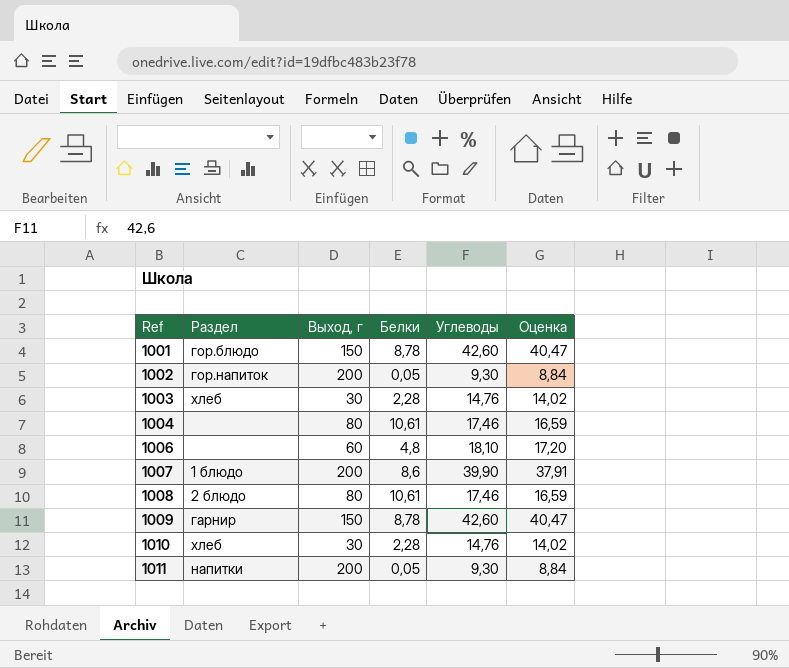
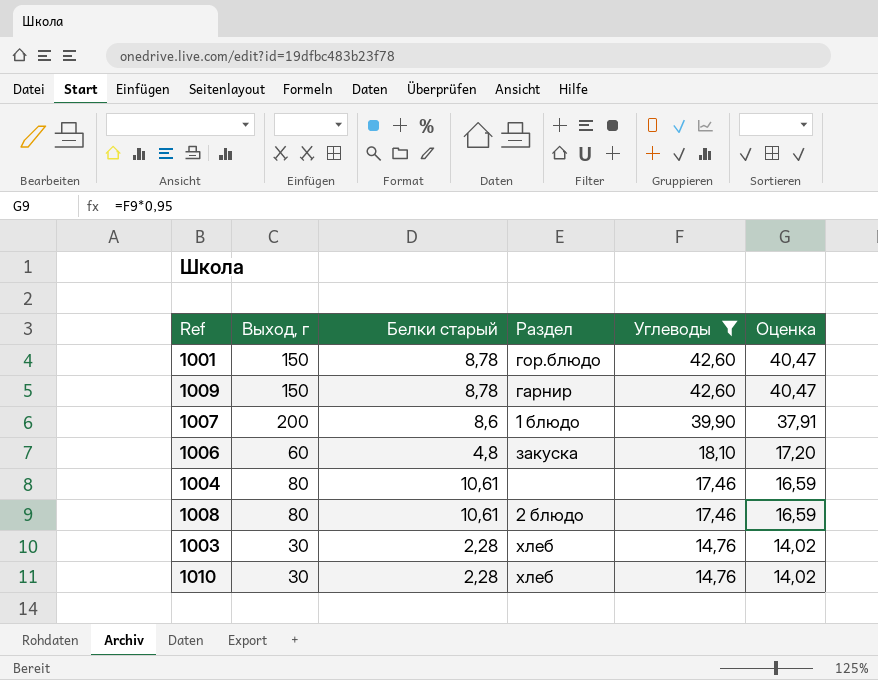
filter: none -> Углеводы != 9,30
row order: Ref ascending -> Углеводы descending
column name: Белки -> Белки старый
column Раздел | position: 2 -> 4
1006 | Раздел: none -> закуска

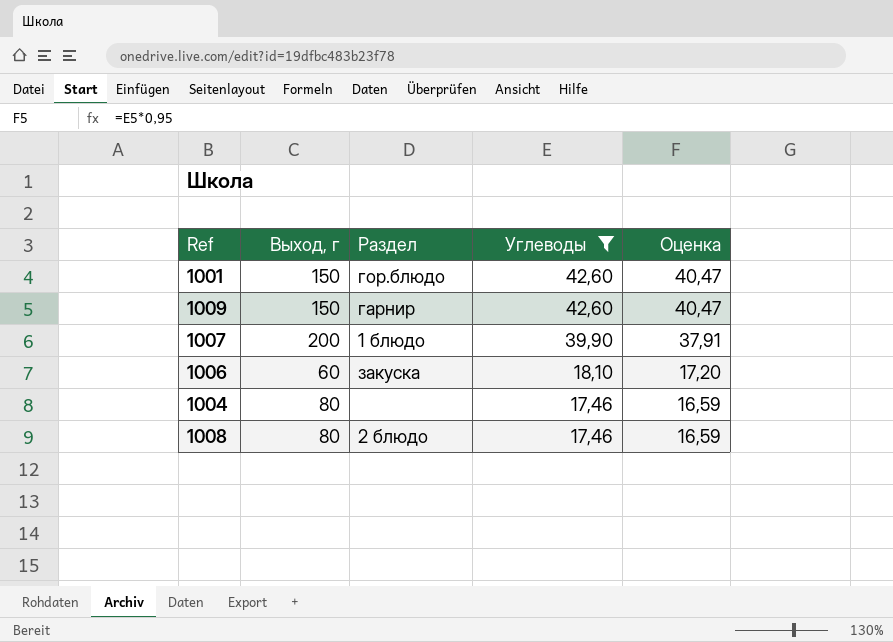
column Белки старый | position: 3 -> none
row 1003: 30 | 2,28 | хлеб | 14,76 | 14,02 -> none
row 1010: 30 | 2,28 | хлеб | 14,76 | 14,02 -> none

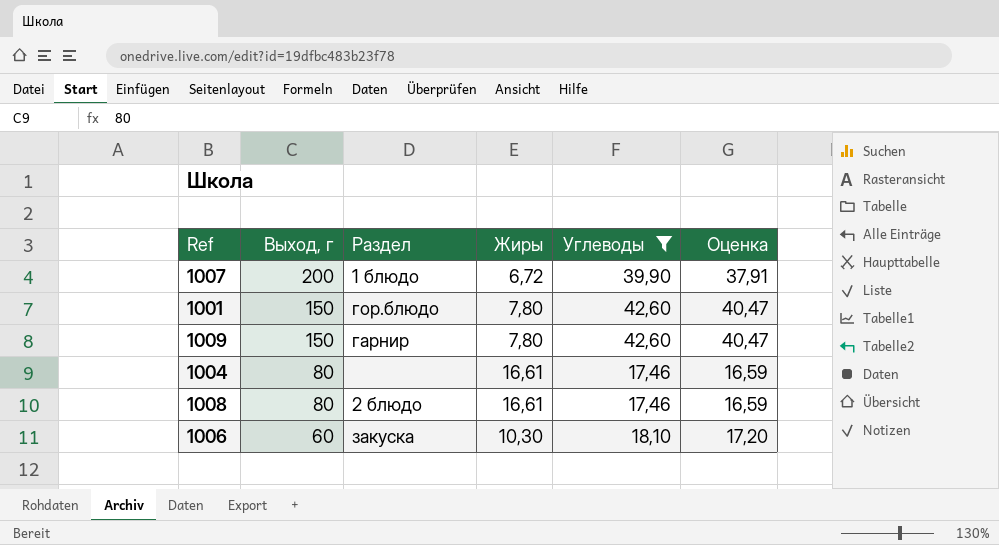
row order: Углеводы descending -> Выход, г descending
column Жиры | position: none -> 4

